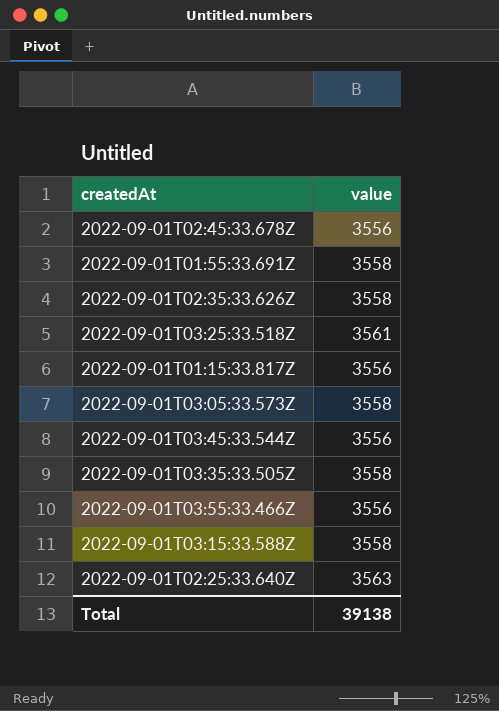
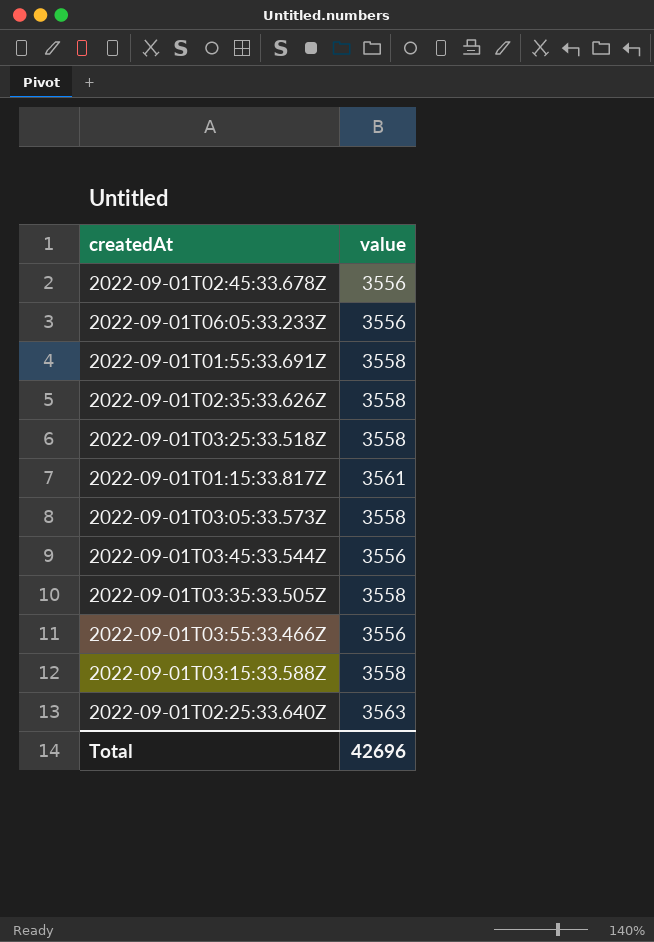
row 2022-09-01T06:05:33.233Z: none -> 3556
2022-09-01T03:25:33.518Z | value: 3561 -> 3558
2022-09-01T01:15:33.817Z | value: 3556 -> 3561
Total | value: 39138 -> 42696

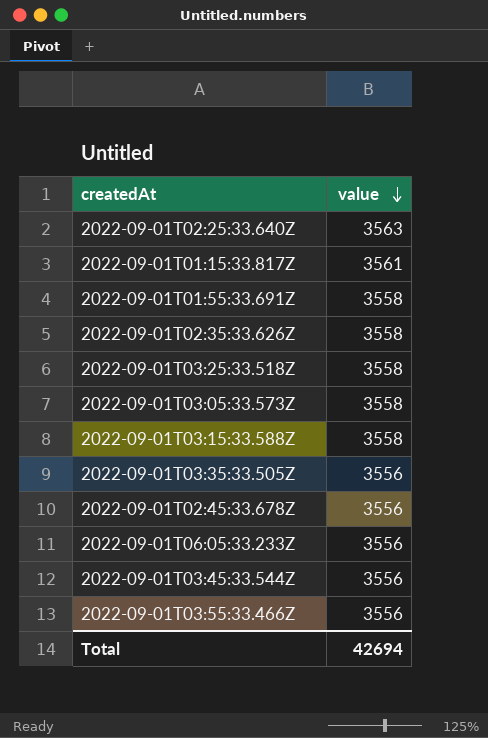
row order: none -> value descending
2022-09-01T03:35:33.505Z | value: 3558 -> 3556
Total | value: 42696 -> 42694

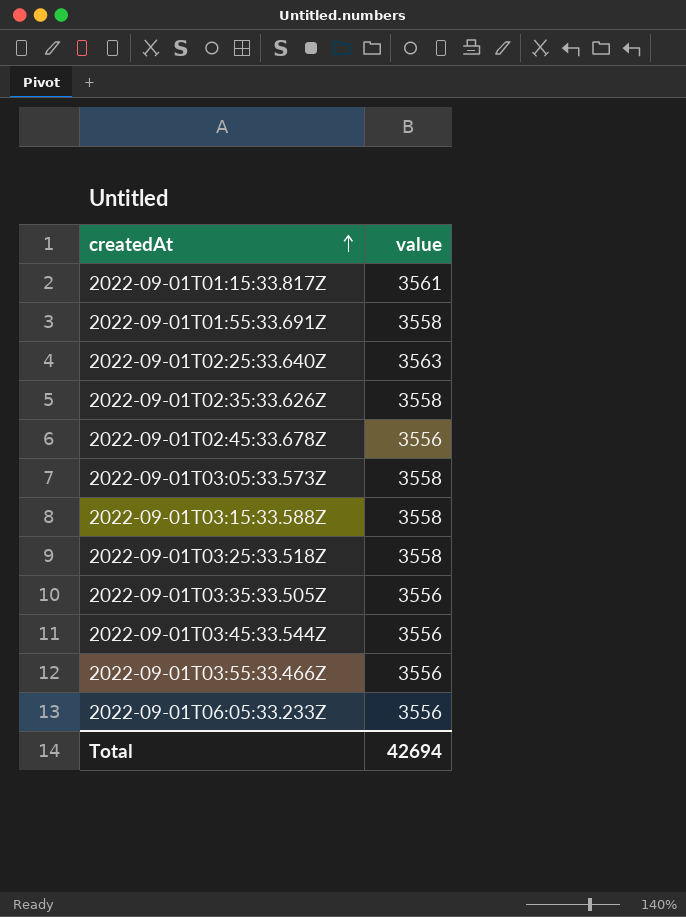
row order: value descending -> createdAt ascending

